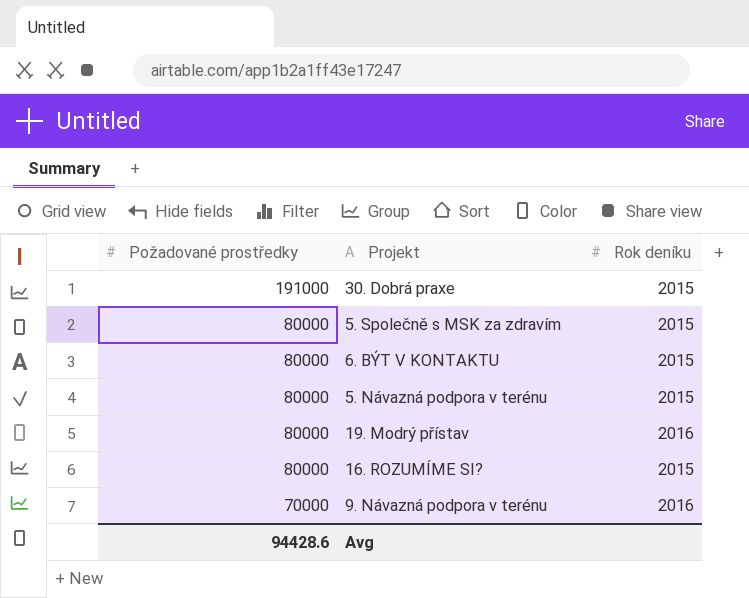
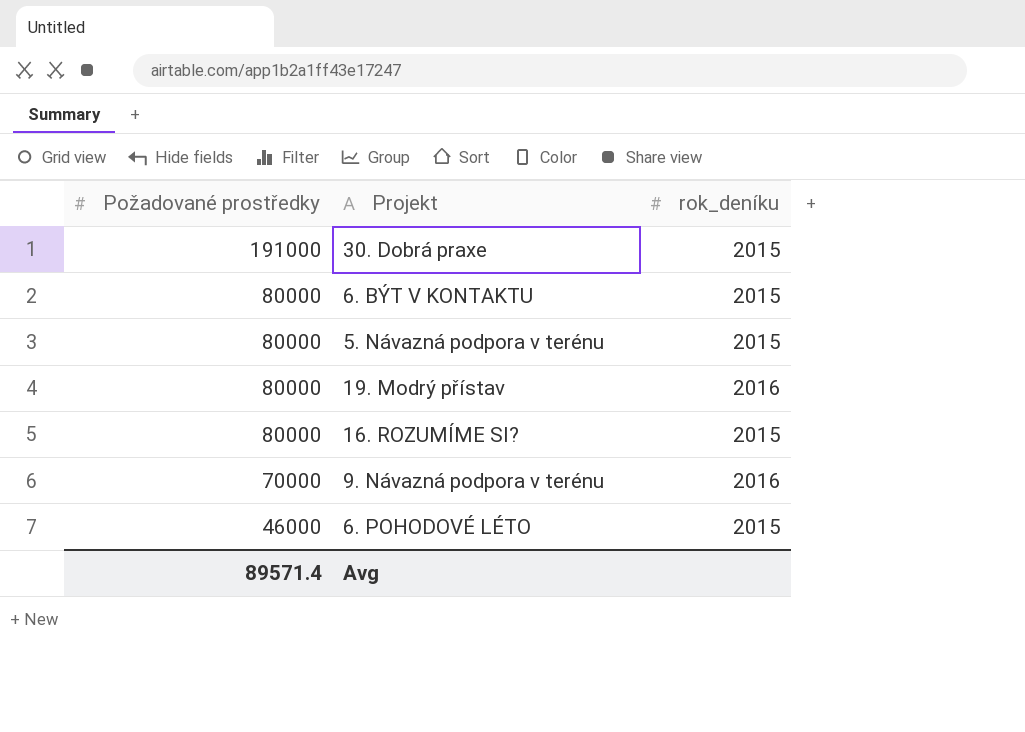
column name: Rok deníku -> rok_deníku
row 5. Společně s MSK za zdravím: 80000 | 2015 -> none
row 6. POHODOVÉ LÉTO: none -> 46000 | 2015
Avg | Požadované prostředky: 94428.6 -> 89571.4

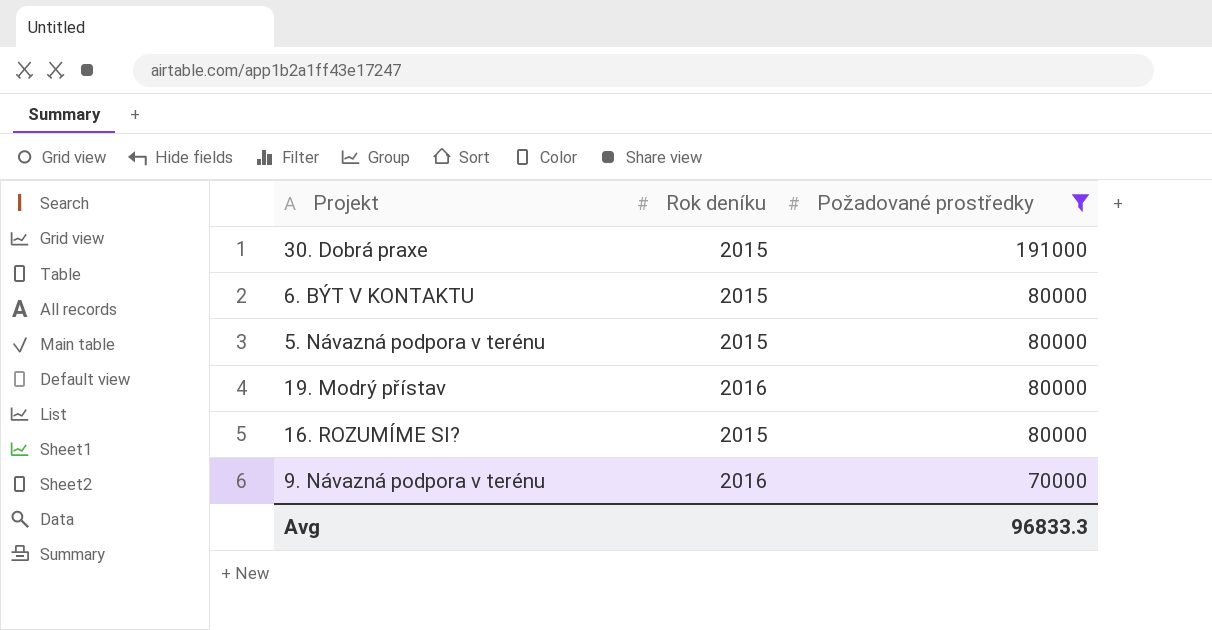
filter: none -> Požadované prostředky != 46000
column name: rok_deníku -> Rok deníku
column Požadované prostředky | position: 1 -> 3
Avg | Požadované prostředky: 89571.4 -> 96833.3

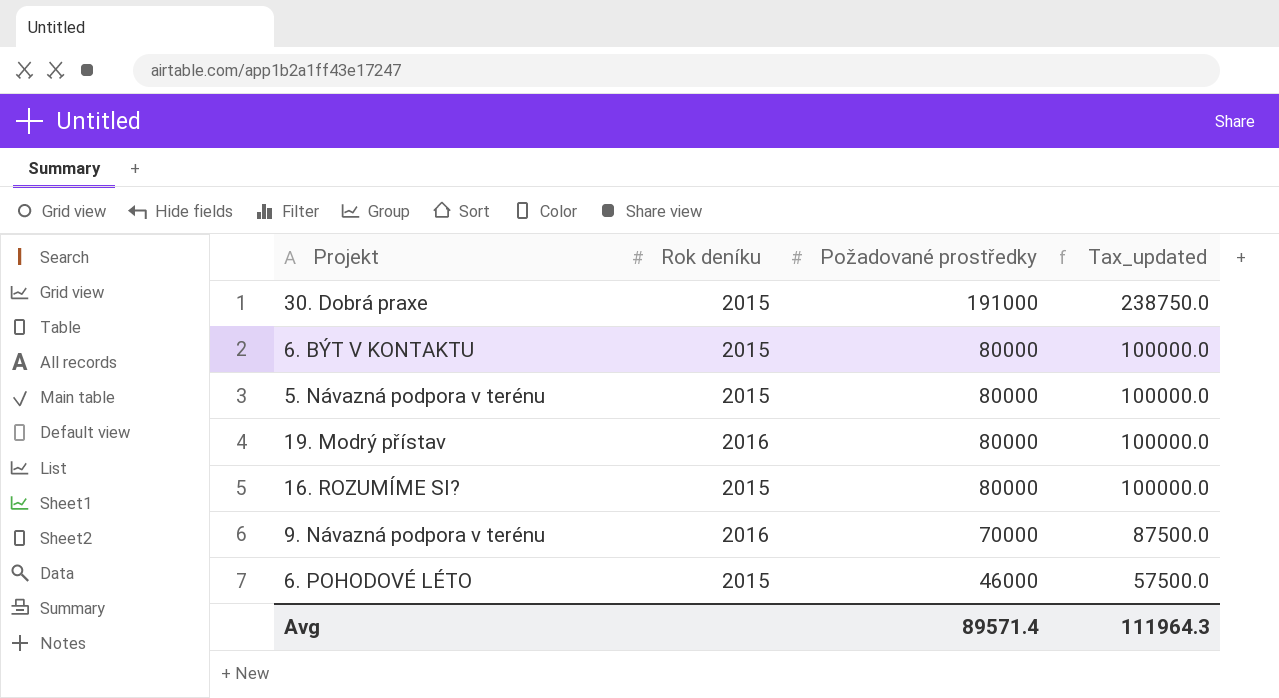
filter: Požadované prostředky != 46000 -> none
column Tax_updated | formula: none -> [Požadované prostředky] * 1.25
Avg | Požadované prostředky: 96833.3 -> 89571.4

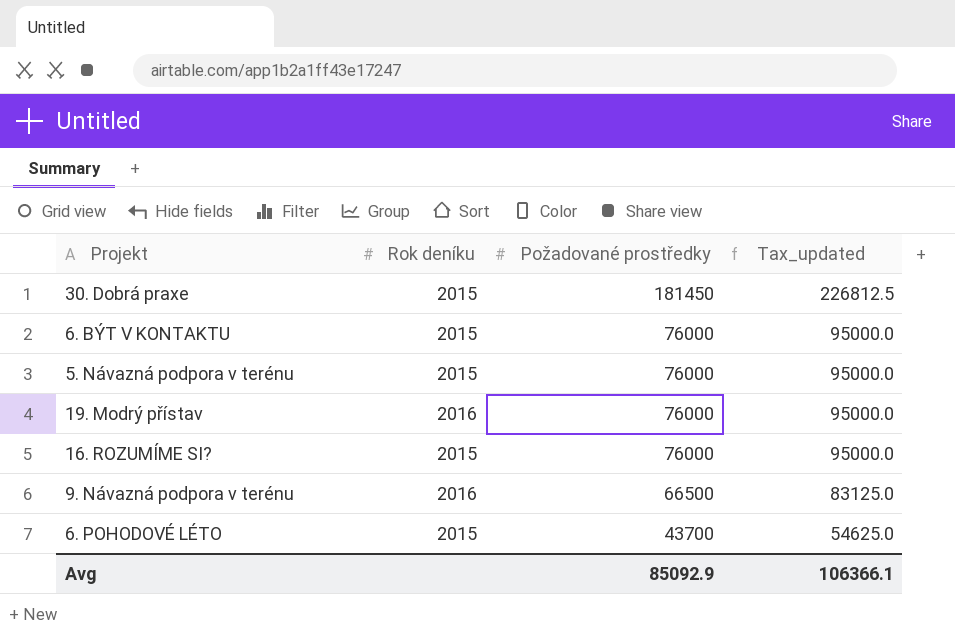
30. Dobrá praxe | Požadované prostředky: 191000 -> 181450
30. Dobrá praxe | Tax_updated: 238750.0 -> 226812.5
6. BÝT V KONTAKTU | Požadované prostředky: 80000 -> 76000
6. BÝT V KONTAKTU | Tax_updated: 100000.0 -> 95000.0
5. Návazná podpora v terénu | Požadované prostředky: 80000 -> 76000
5. Návazná podpora v terénu | Tax_updated: 100000.0 -> 95000.0
19. Modrý přístav | Požadované prostředky: 80000 -> 76000
19. Modrý přístav | Tax_updated: 100000.0 -> 95000.0
16. ROZUMÍME SI? | Požadované prostředky: 80000 -> 76000
16. ROZUMÍME SI? | Tax_updated: 100000.0 -> 95000.0
9. Návazná podpora v terénu | Požadované prostředky: 70000 -> 66500
9. Návazná podpora v terénu | Tax_updated: 87500.0 -> 83125.0
6. POHODOVÉ LÉTO | Požadované prostředky: 46000 -> 43700
6. POHODOVÉ LÉTO | Tax_updated: 57500.0 -> 54625.0
Avg | Požadované prostředky: 89571.4 -> 85092.9
Avg | Tax_updated: 111964.3 -> 106366.1

